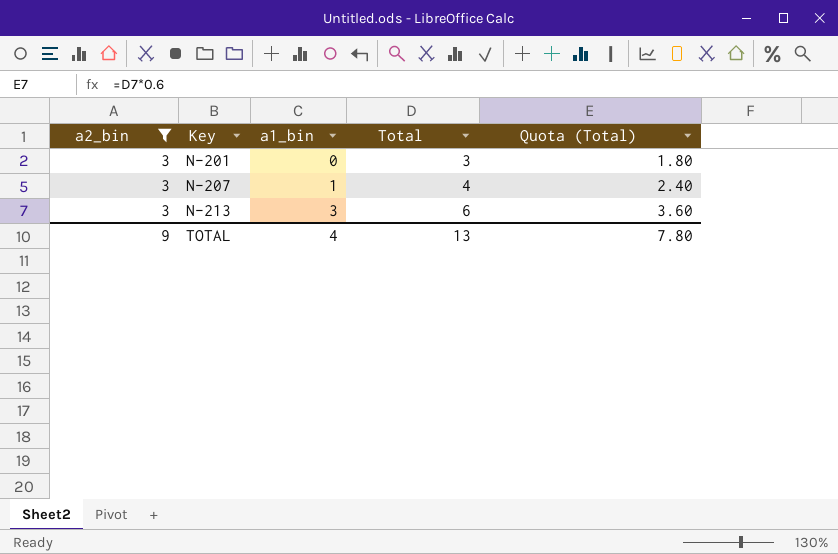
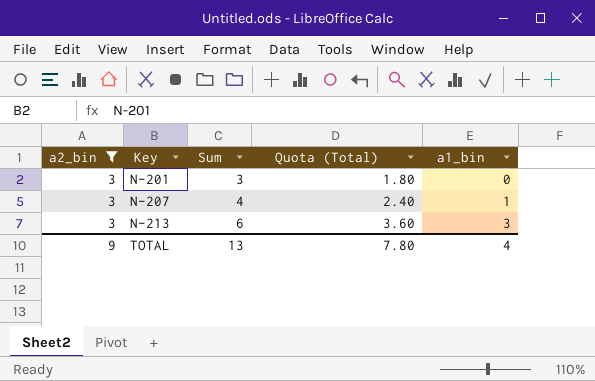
column name: Total -> Sum
column a1_bin | position: 3 -> 5

